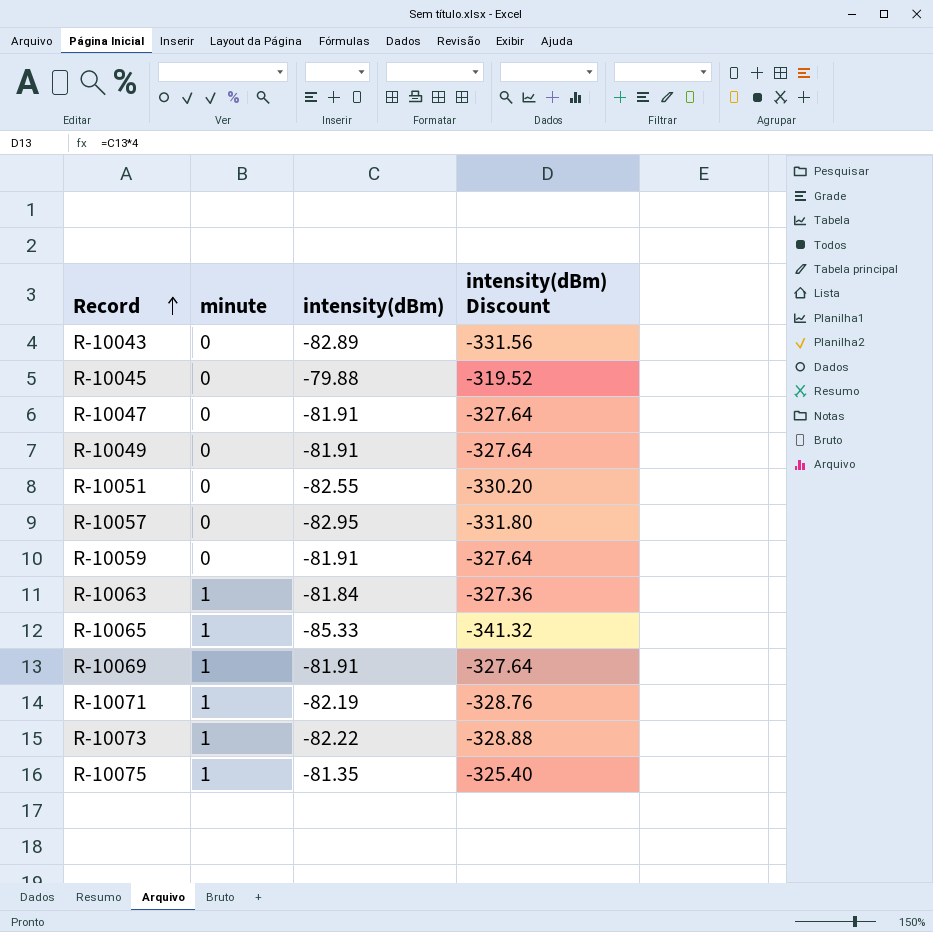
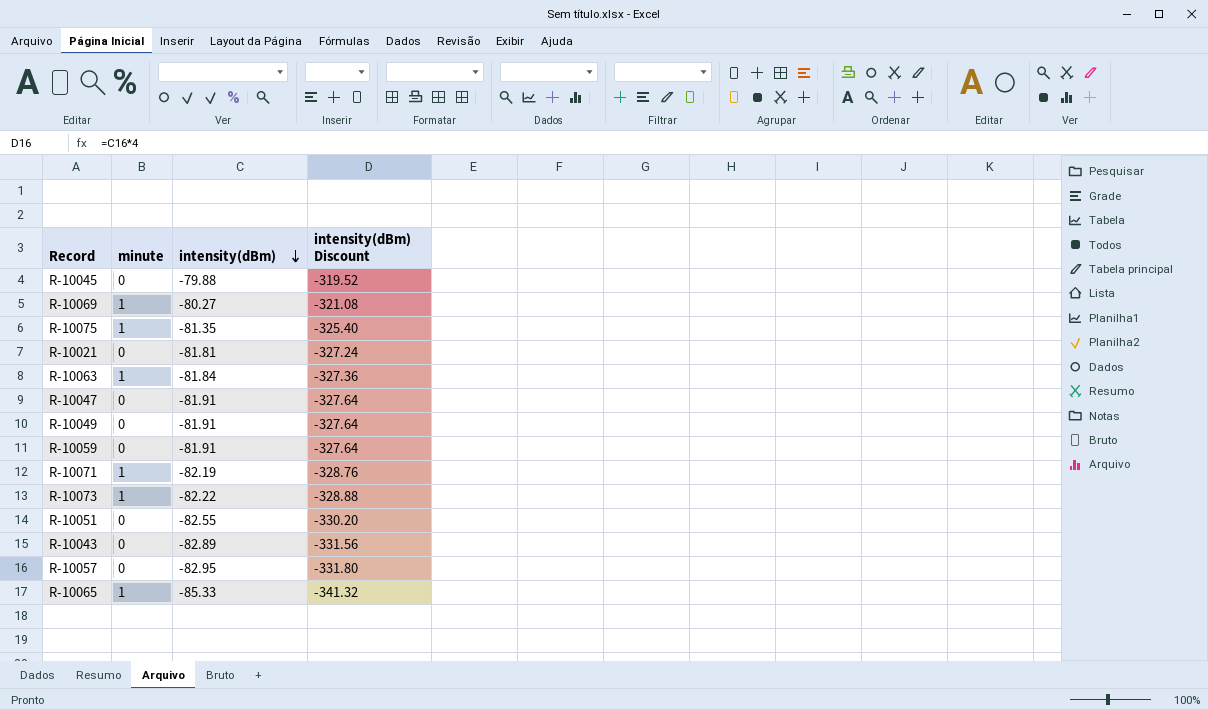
row order: Record ascending -> intensity(dBm) descending
R-10069 | intensity(dBm): -81.91 -> -80.27
R-10069 | intensity(dBm) Discount: -327.64 -> -321.08
row R-10021: none -> 0 | -81.81 | -327.24

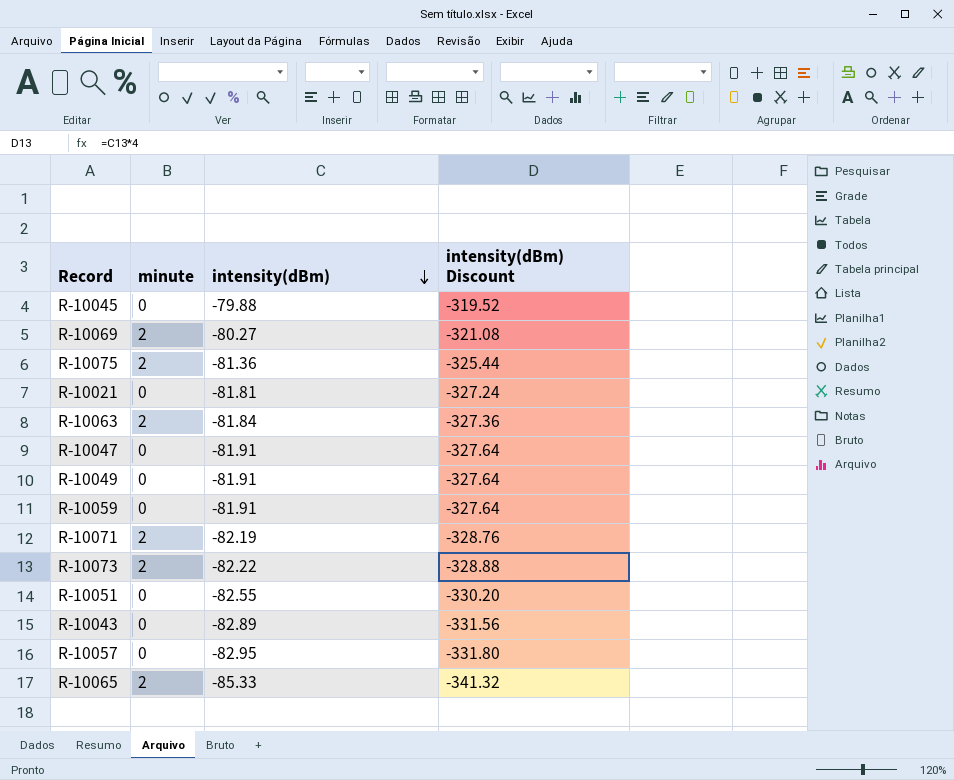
R-10069 | minute: 1 -> 2
R-10075 | minute: 1 -> 2
R-10075 | intensity(dBm): -81.35 -> -81.36
R-10075 | intensity(dBm) Discount: -325.40 -> -325.44
R-10063 | minute: 1 -> 2
R-10071 | minute: 1 -> 2
R-10073 | minute: 1 -> 2
R-10065 | minute: 1 -> 2

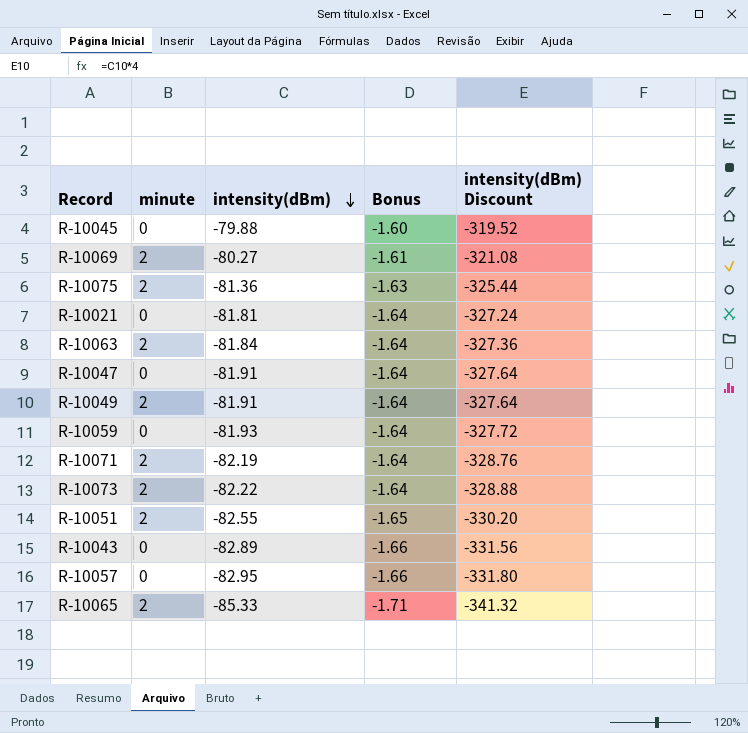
column Bonus | formula: none -> [intensity(dBm)] * 0.02
R-10049 | minute: 0 -> 2
R-10059 | intensity(dBm): -81.91 -> -81.93
R-10059 | intensity(dBm) Discount: -327.64 -> -327.72
R-10051 | minute: 0 -> 2

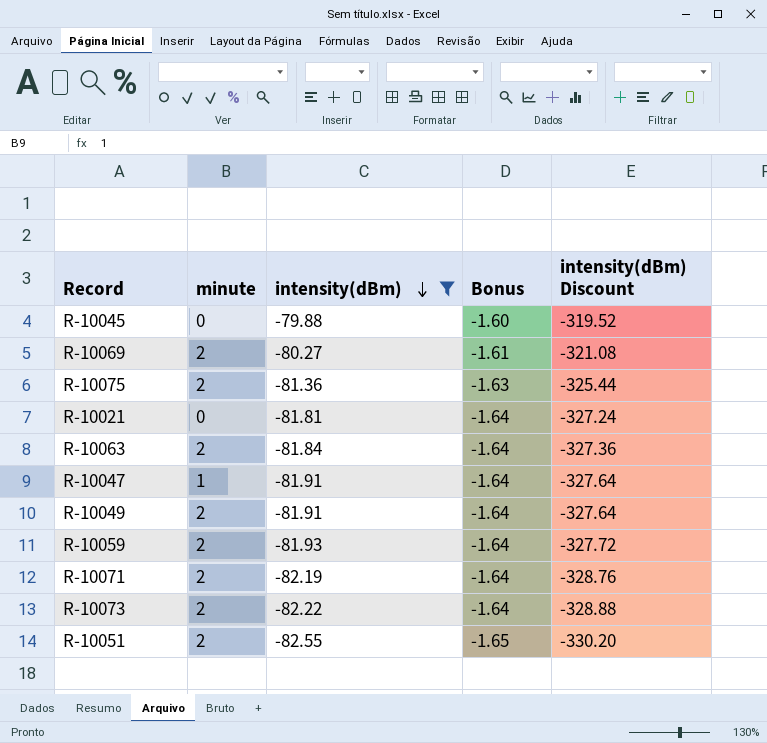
filter: none -> intensity(dBm) >= -82.55
R-10047 | minute: 0 -> 1
R-10059 | minute: 0 -> 2

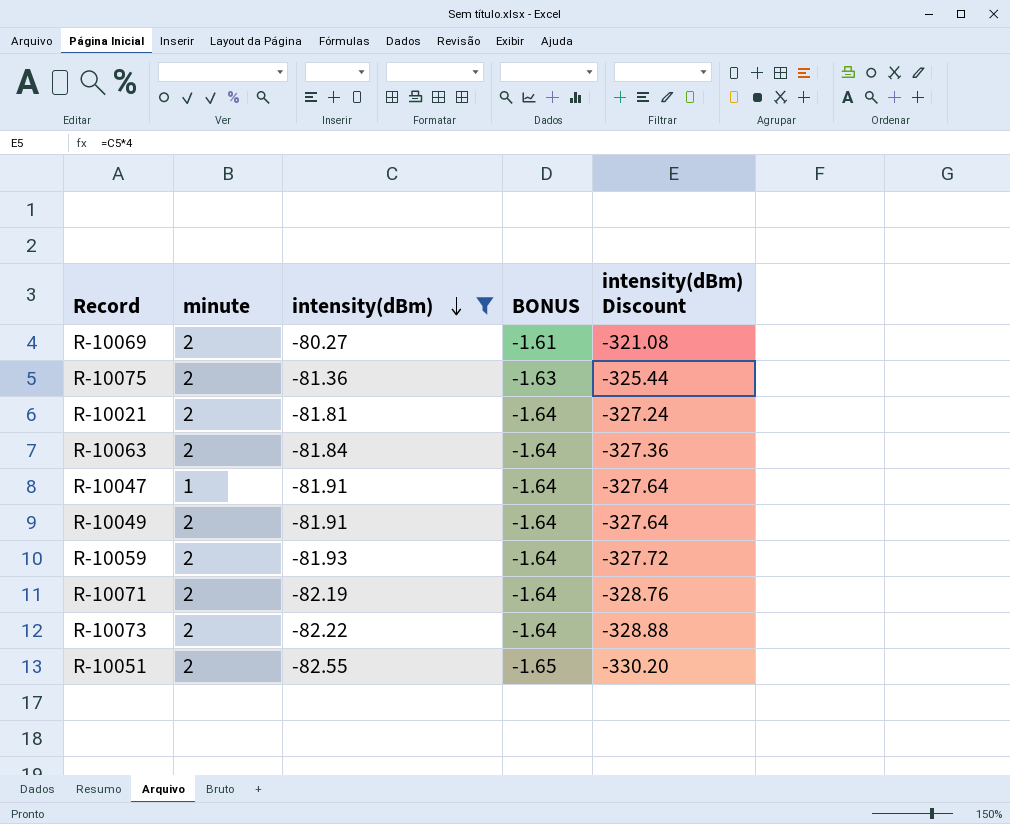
column name: Bonus -> BONUS
row R-10045: 0 | -79.88 | -1.60 | -319.52 -> none
R-10021 | minute: 0 -> 2

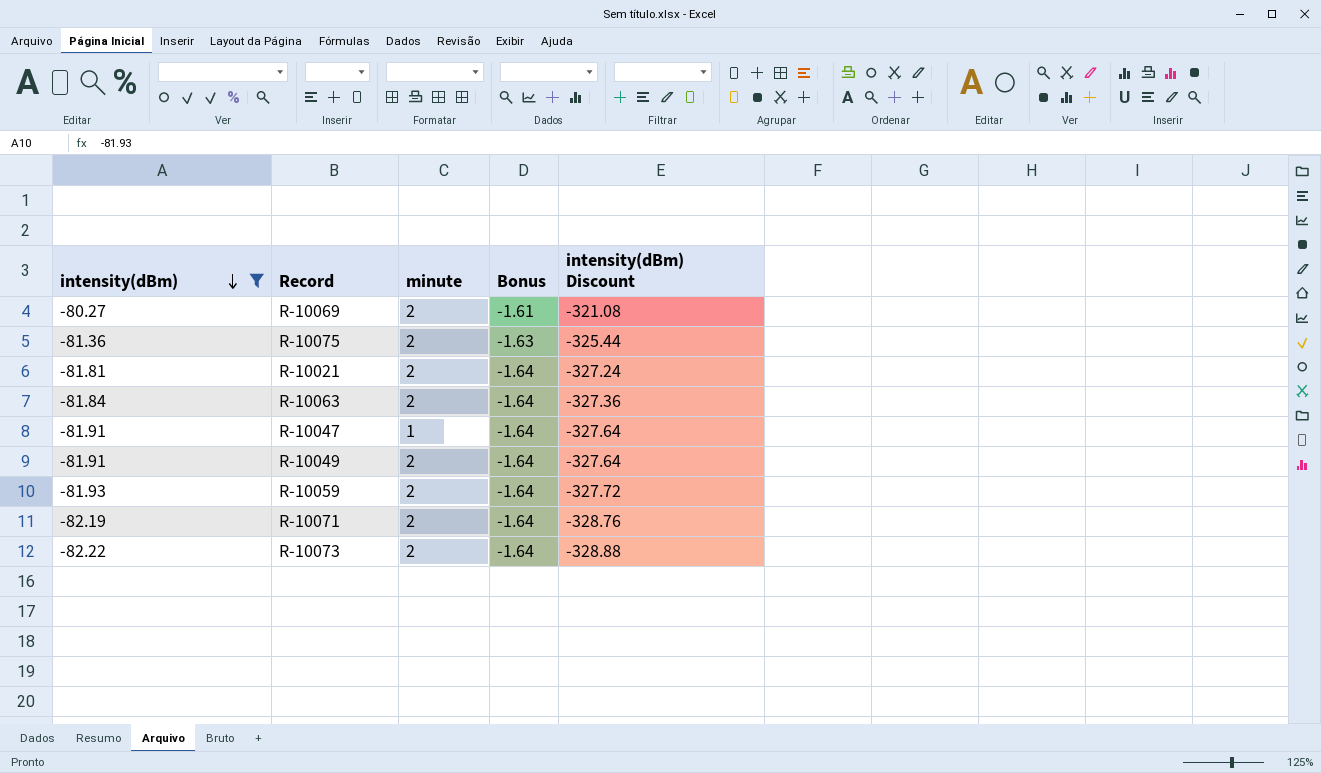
column intensity(dBm) | position: 3 -> 1
column name: BONUS -> Bonus
row R-10051: 2 | -82.55 | -1.65 | -330.20 -> none

